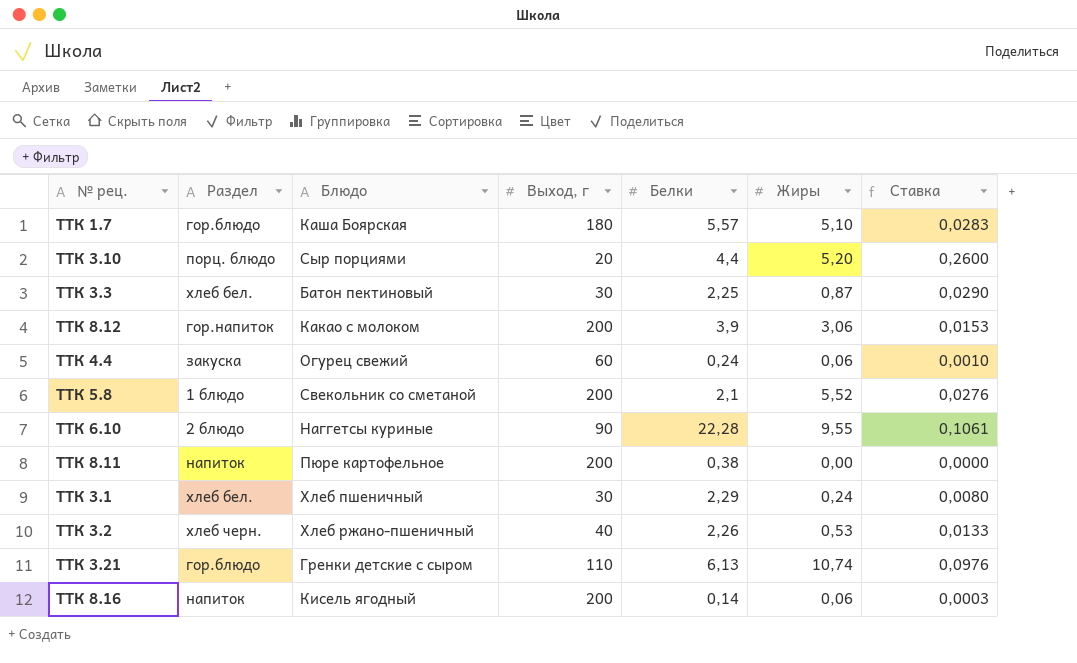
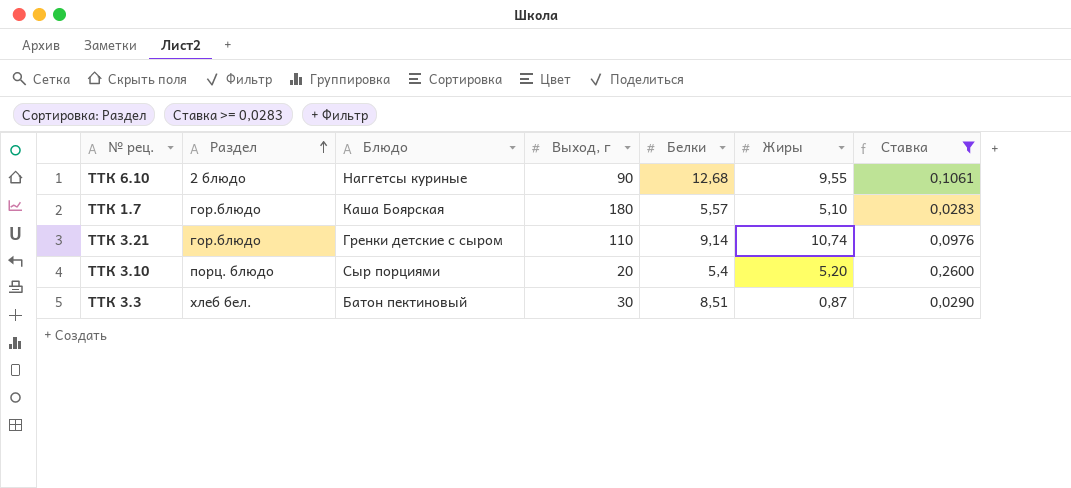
filter: none -> Ставка >= 0,0283
row order: none -> Раздел ascending
ТТК 6.10 | Белки: 22,28 -> 12,68
ТТК 3.21 | Белки: 6,13 -> 9,14
ТТК 3.10 | Белки: 4,4 -> 5,4
ТТК 3.3 | Белки: 2,25 -> 8,51

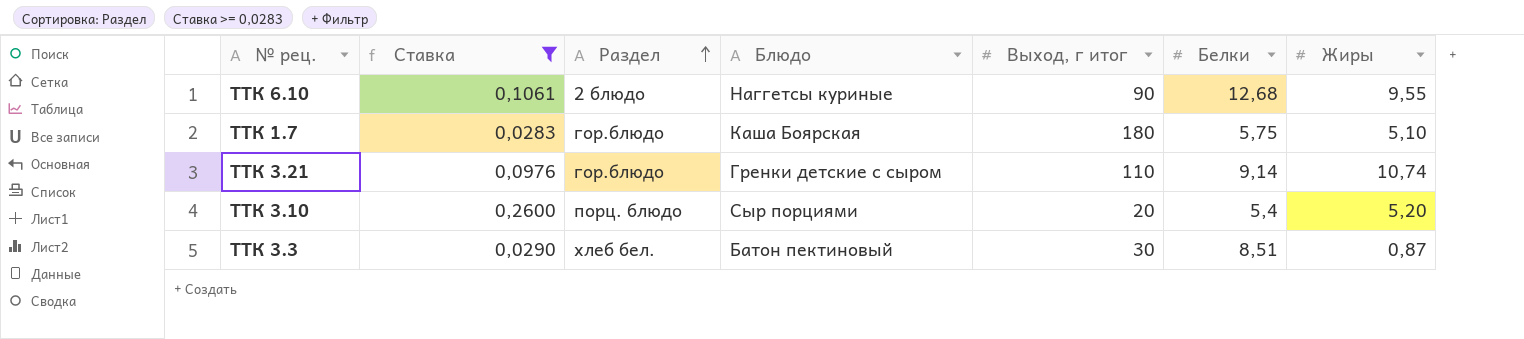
column Ставка | position: 7 -> 2
column name: Выход, г -> Выход, г итог
ТТК 1.7 | Белки: 5,57 -> 5,75

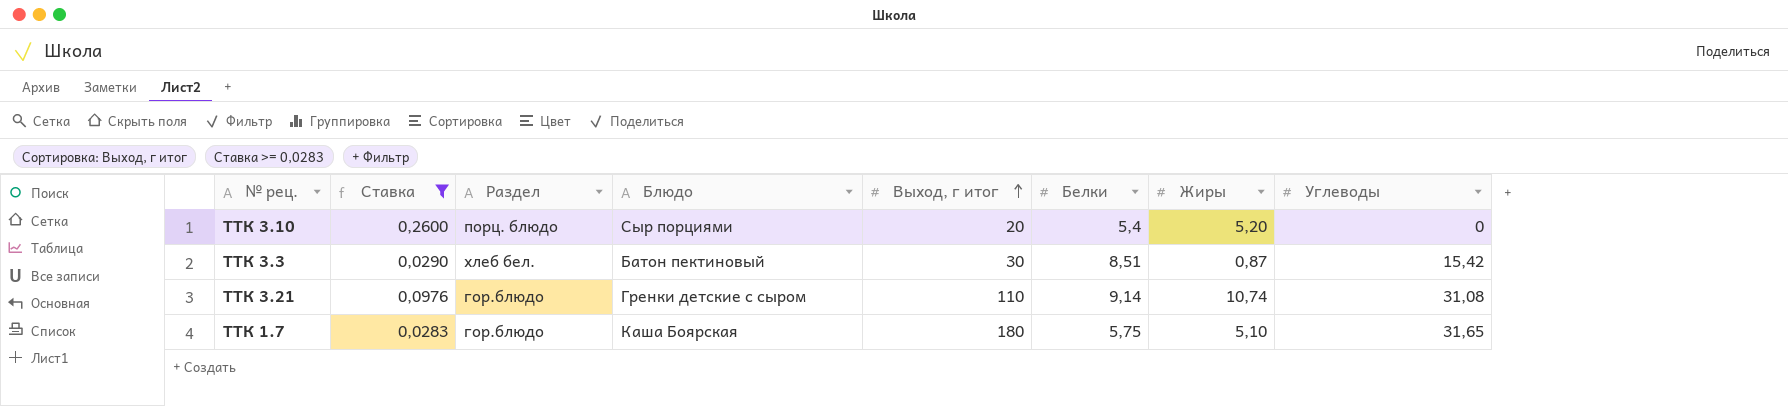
row order: Раздел ascending -> Выход, г итог ascending
column Углеводы | position: none -> 8
row ТТК 6.10: 0,1061 | 2 блюдо | Наггетсы куриные | 90 | 12,68 | 9,55 -> none

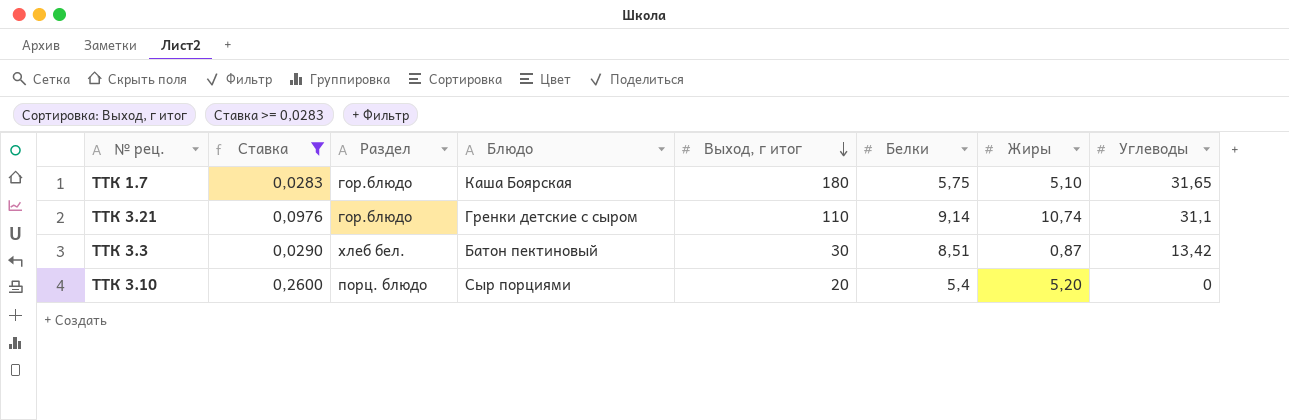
row order: Выход, г итог ascending -> Выход, г итог descending
ТТК 3.21 | Углеводы: 31,08 -> 31,1
ТТК 3.3 | Углеводы: 15,42 -> 13,42

